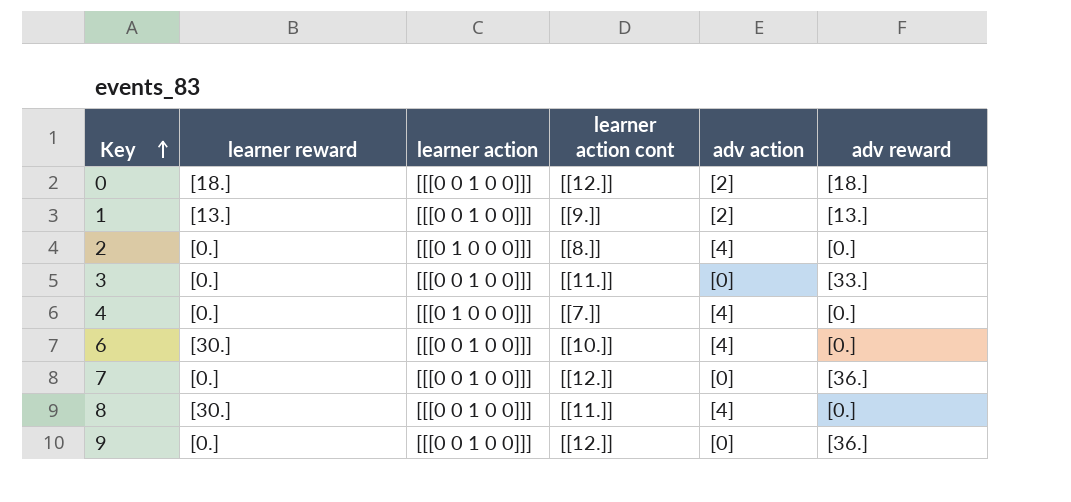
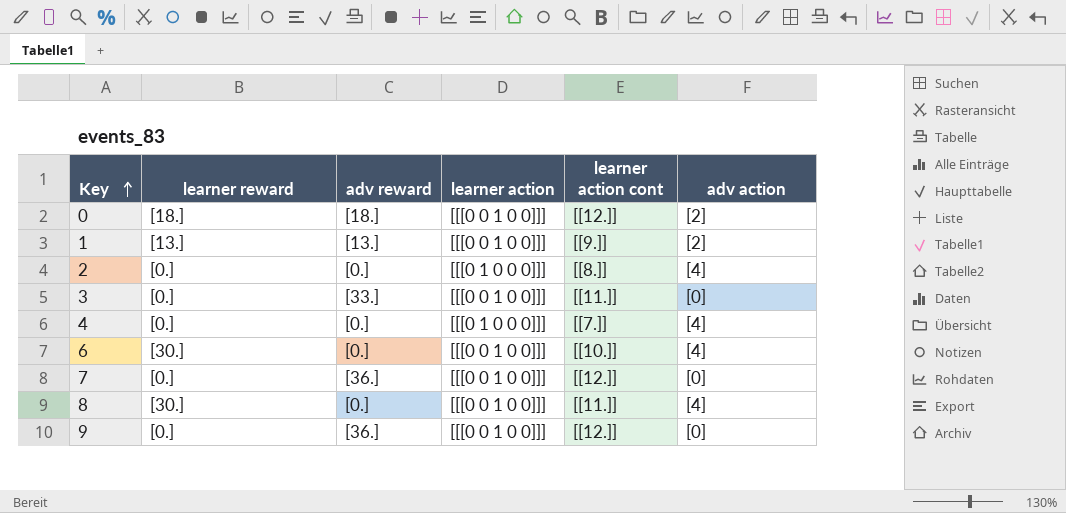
column adv reward | position: 6 -> 3

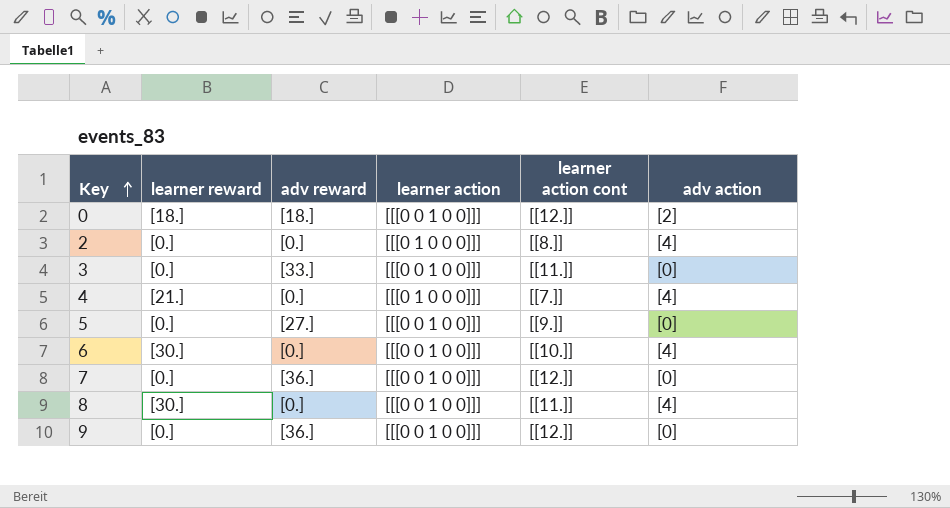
row 1: [13.] | [13.] | [[[0 0 1 0 0]]] | [[9.]] | [2] -> none
4 | learner reward: [0.] -> [21.]
row 5: none -> [0.] | [27.] | [[[0 0 1 0 0]]] | [[9.]] | [0]

